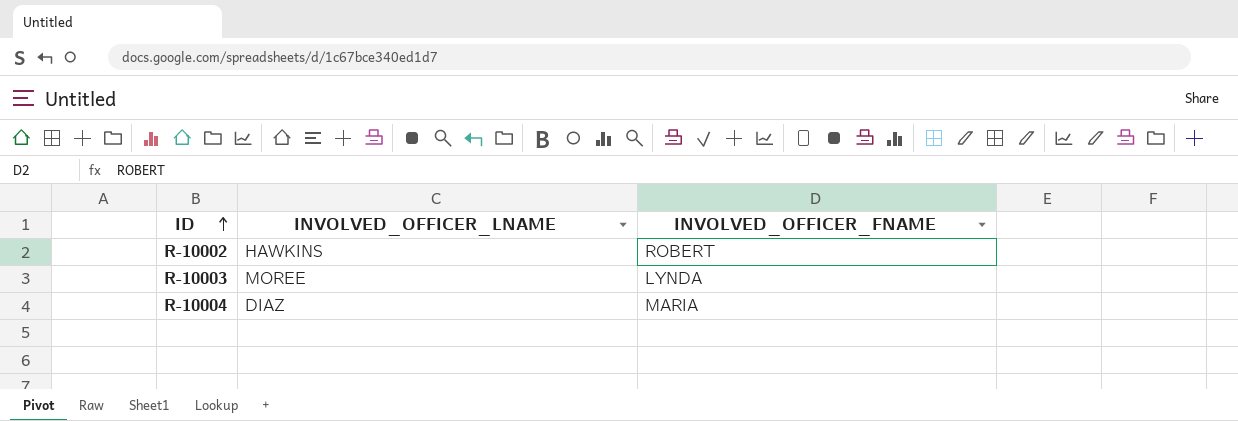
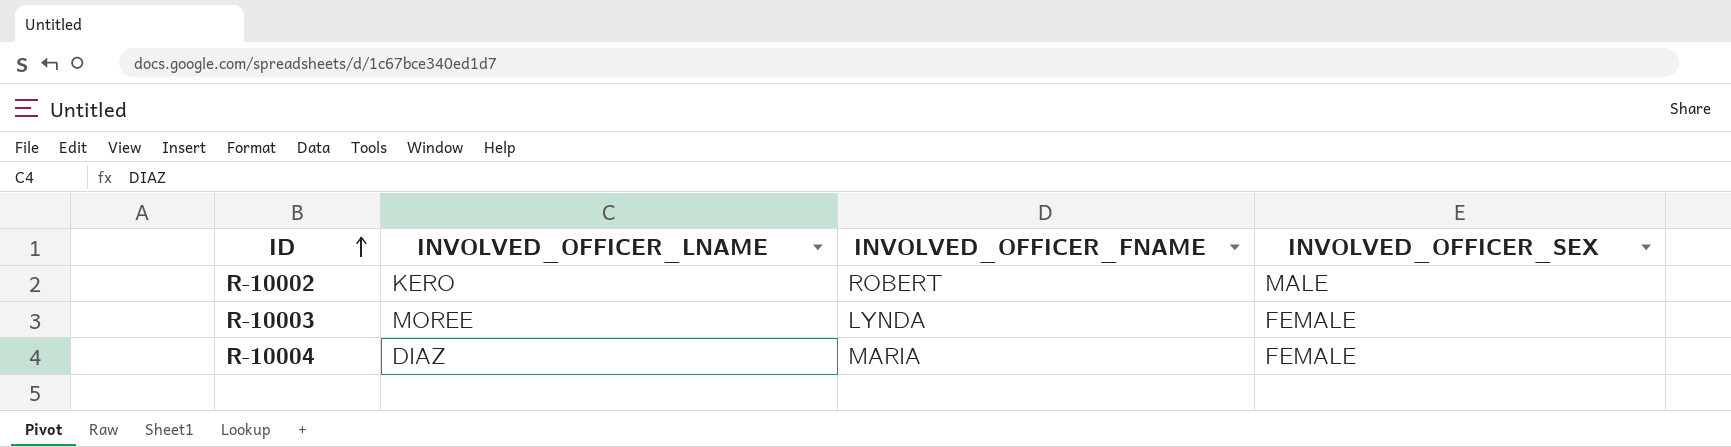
column INVOLVED_OFFICER_SEX | position: none -> 4
R-10002 | INVOLVED_OFFICER_LNAME: HAWKINS -> KERO

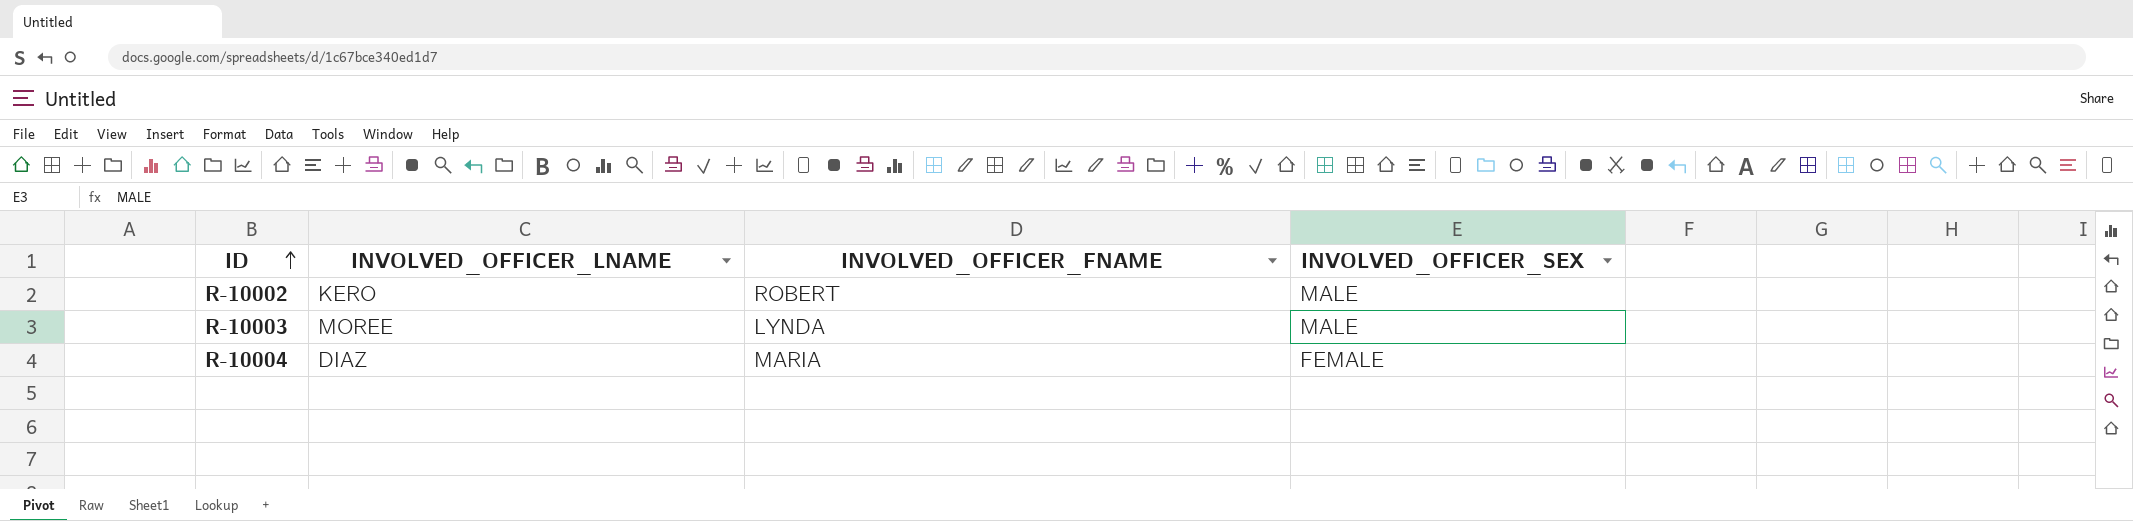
R-10003 | INVOLVED_OFFICER_SEX: FEMALE -> MALE

